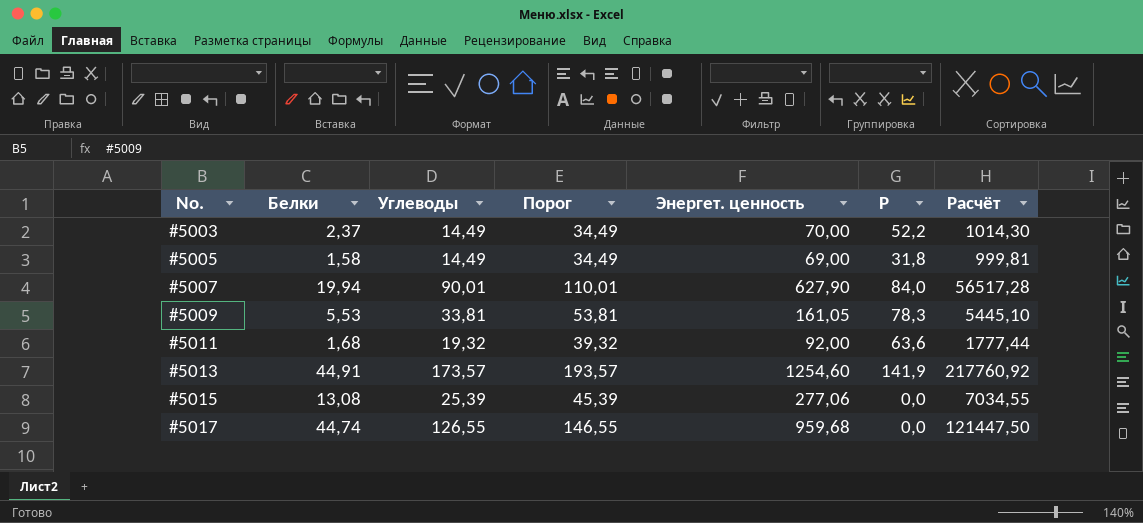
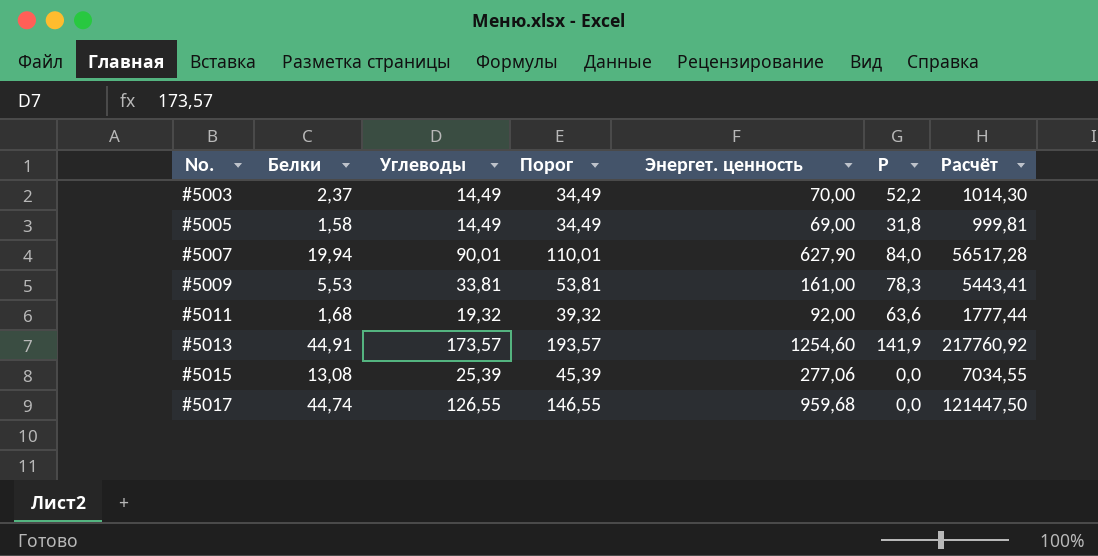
#5009 | Энергет. ценность: 161,05 -> 161,00
#5009 | Расчёт: 5445,10 -> 5443,41

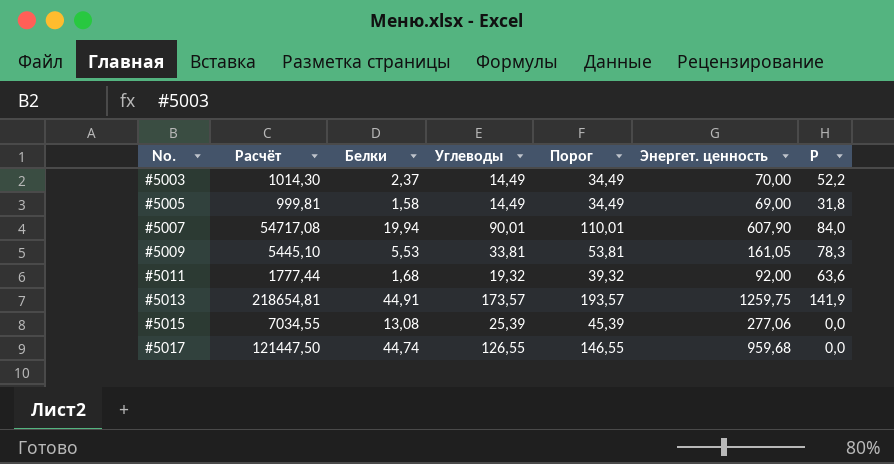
column Расчёт | position: 7 -> 2
#5007 | Расчёт: 56517,28 -> 54717,08
#5007 | Энергет. ценность: 627,90 -> 607,90
#5009 | Расчёт: 5443,41 -> 5445,10
#5009 | Энергет. ценность: 161,00 -> 161,05
#5013 | Расчёт: 217760,92 -> 218654,81
#5013 | Энергет. ценность: 1254,60 -> 1259,75

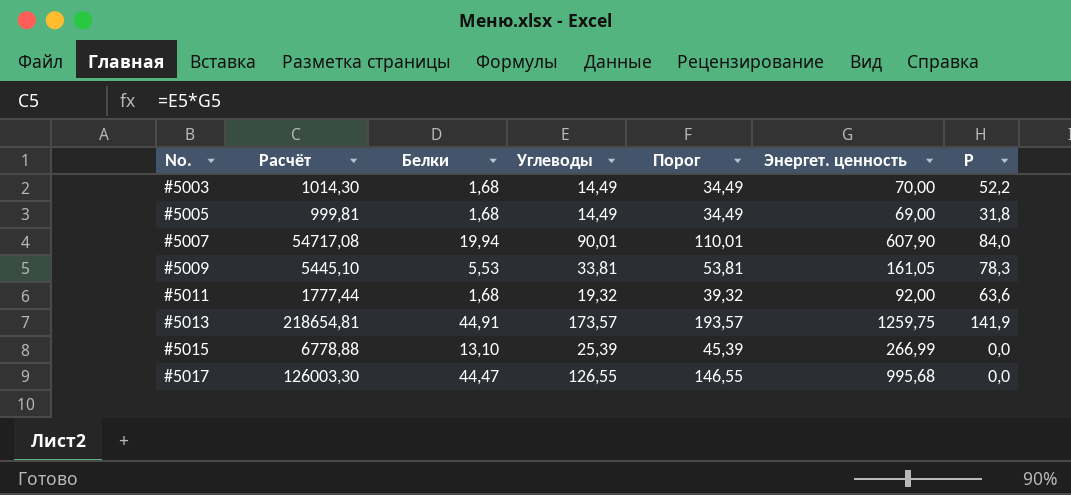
#5003 | Белки: 2,37 -> 1,68
#5005 | Белки: 1,58 -> 1,68
#5015 | Расчёт: 7034,55 -> 6778,88
#5015 | Белки: 13,08 -> 13,10
#5015 | Энергет. ценность: 277,06 -> 266,99
#5017 | Расчёт: 121447,50 -> 126003,30
#5017 | Белки: 44,74 -> 44,47
#5017 | Энергет. ценность: 959,68 -> 995,68

